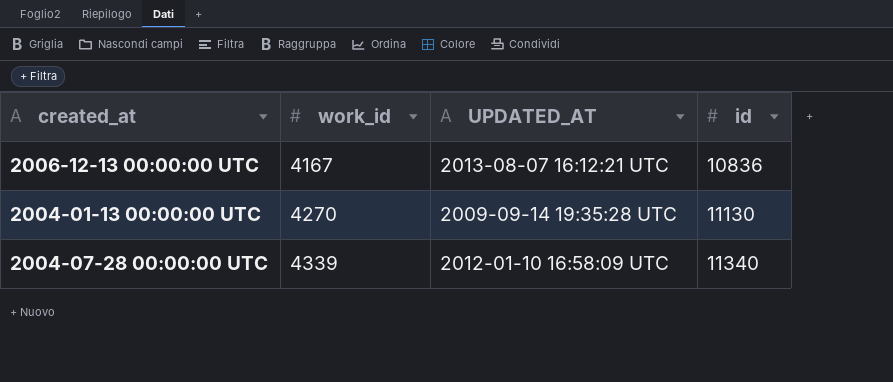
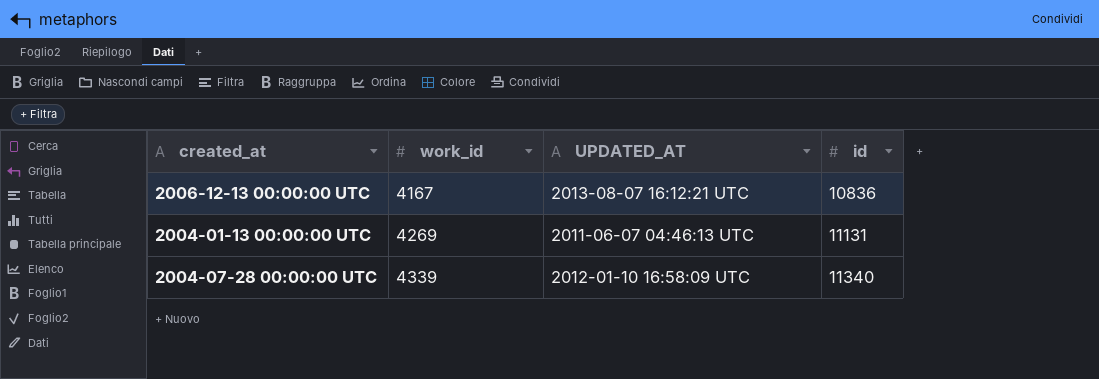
2004-01-13 00:00:00 UTC | work_id: 4270 -> 4269
2004-01-13 00:00:00 UTC | UPDATED_AT: 2009-09-14 19:35:28 UTC -> 2011-06-07 04:46:13 UTC
2004-01-13 00:00:00 UTC | id: 11130 -> 11131

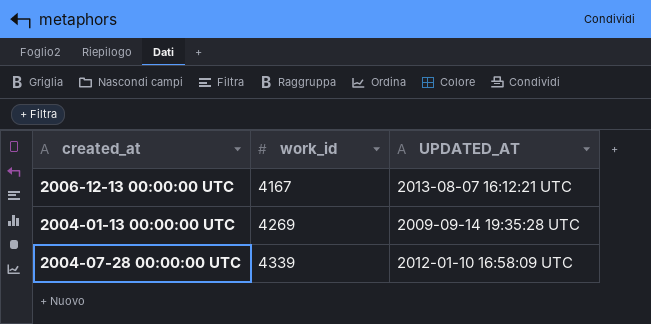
column id | position: 4 -> none
2004-01-13 00:00:00 UTC | UPDATED_AT: 2011-06-07 04:46:13 UTC -> 2009-09-14 19:35:28 UTC

